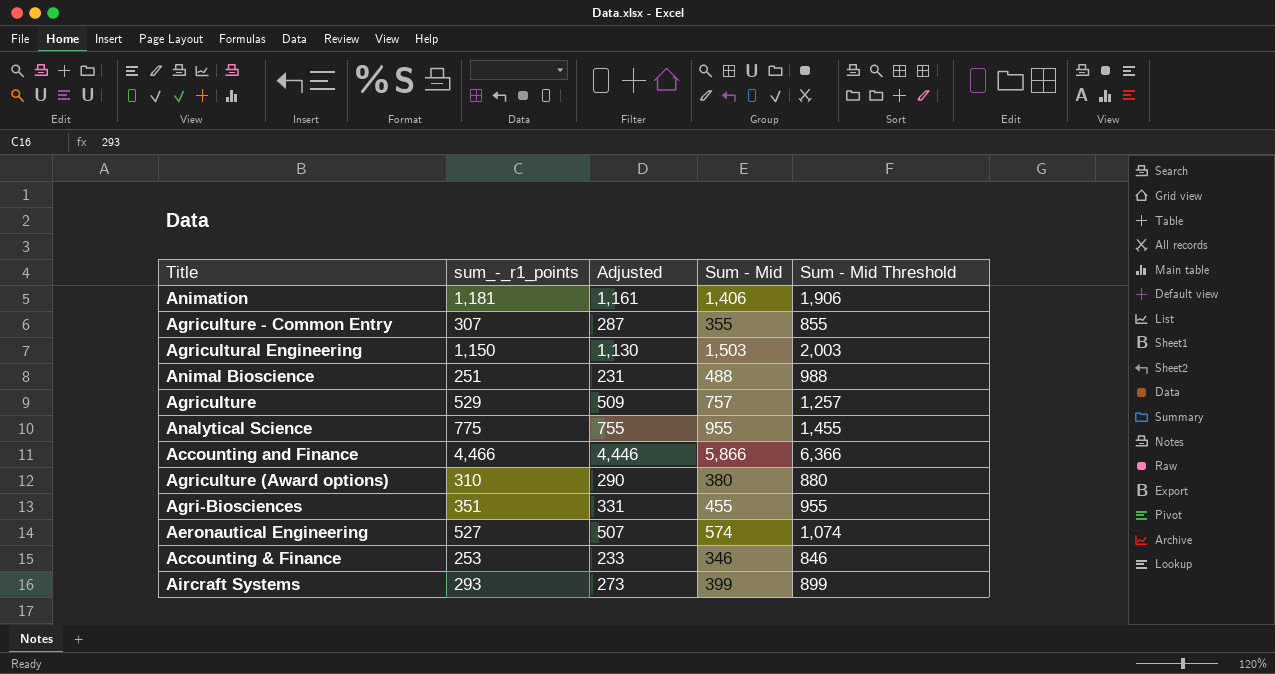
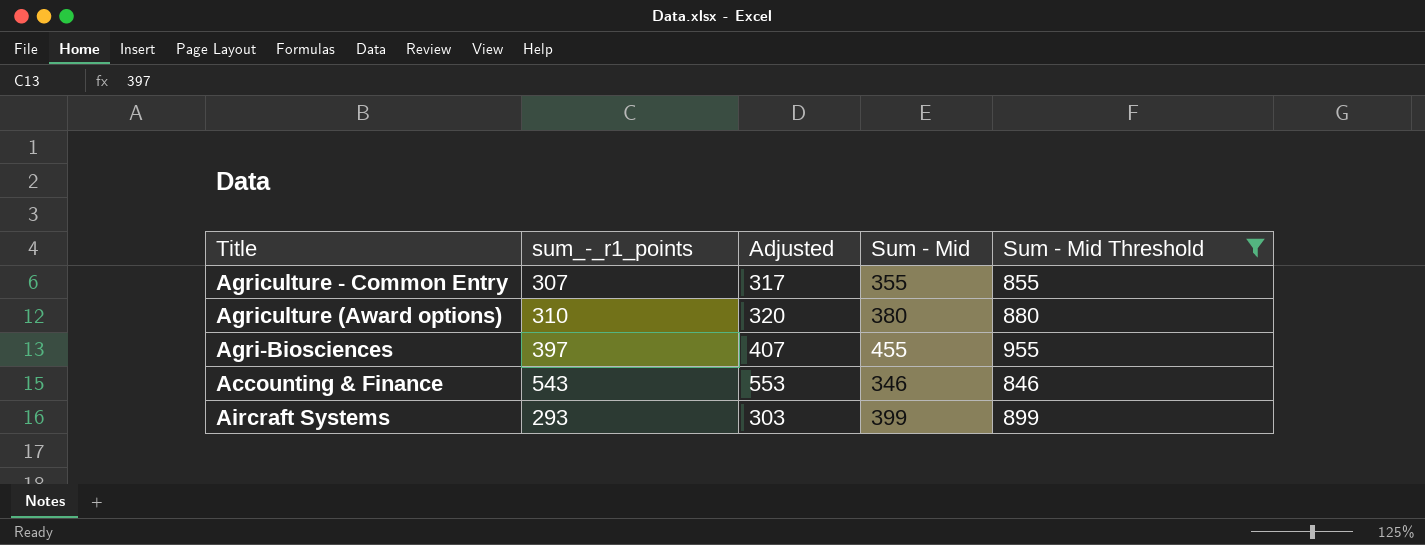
filter: none -> Sum - Mid Threshold <= 955
column Adjusted | formula: [sum_-_r1_points] - 20 -> [sum_-_r1_points] + 10
Agri-Biosciences | sum_-_r1_points: 351 -> 397
Accounting & Finance | sum_-_r1_points: 253 -> 543

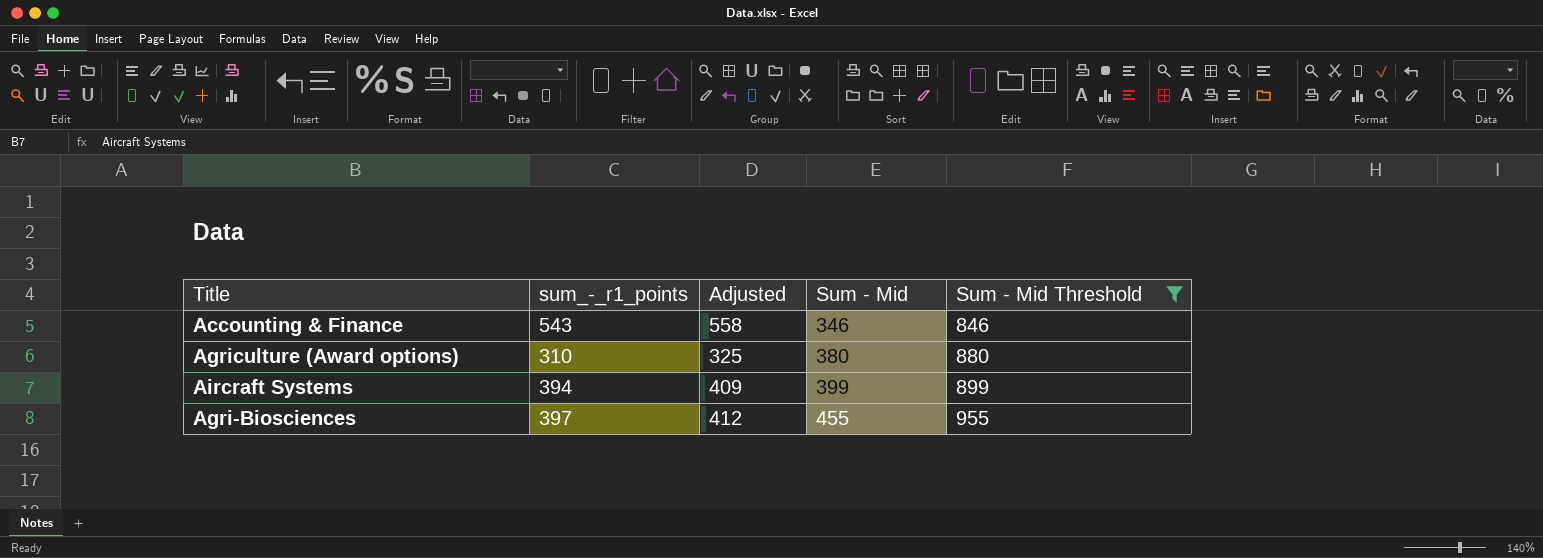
row order: none -> Sum - Mid ascending
column Adjusted | formula: [sum_-_r1_points] + 10 -> [sum_-_r1_points] + 15
row Agriculture - Common Entry: 307 | 317 | 355 | 855 -> none
Aircraft Systems | sum_-_r1_points: 293 -> 394

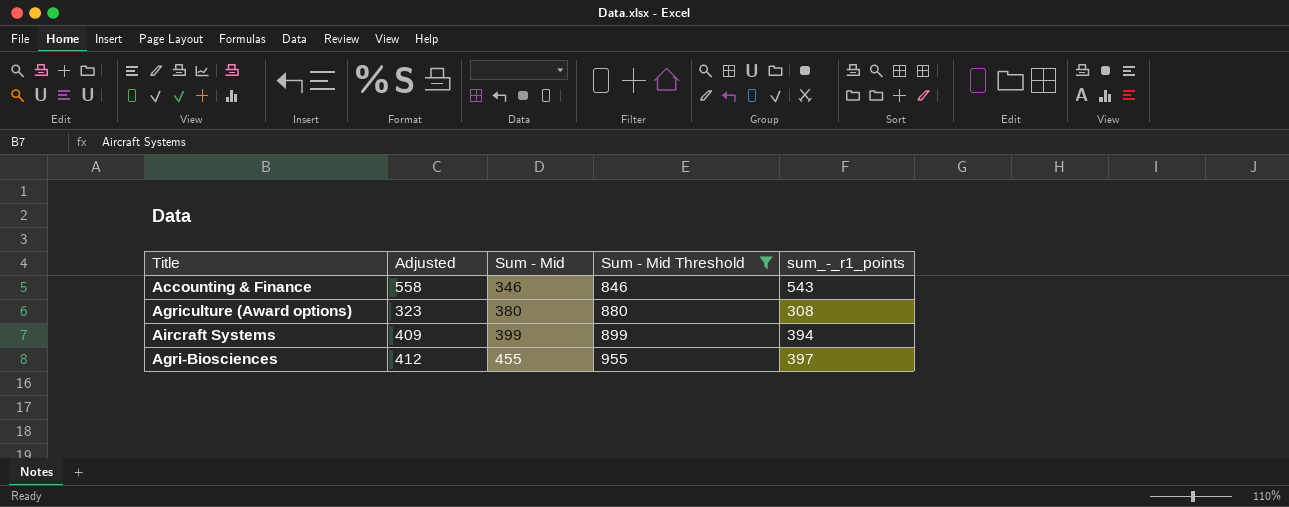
column sum_-_r1_points | position: 2 -> 5
Agriculture (Award options) | Adjusted: 325 -> 323
Agriculture (Award options) | sum_-_r1_points: 310 -> 308

